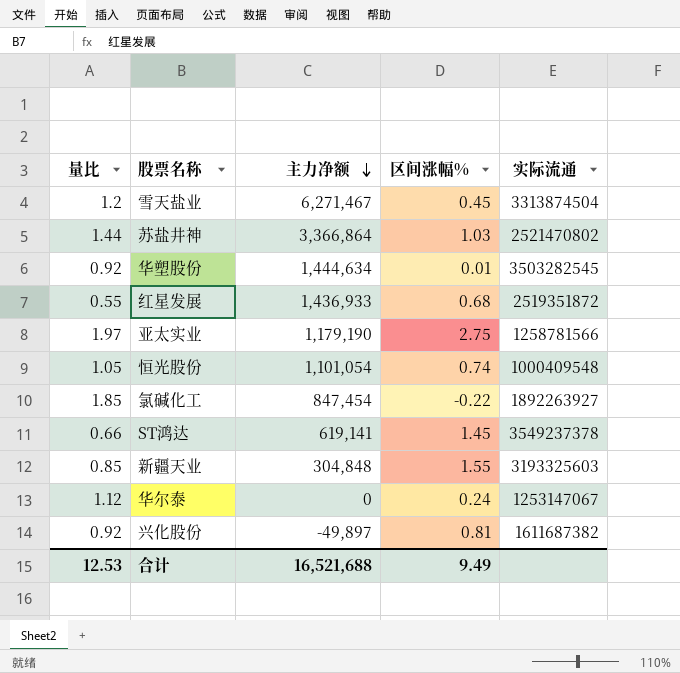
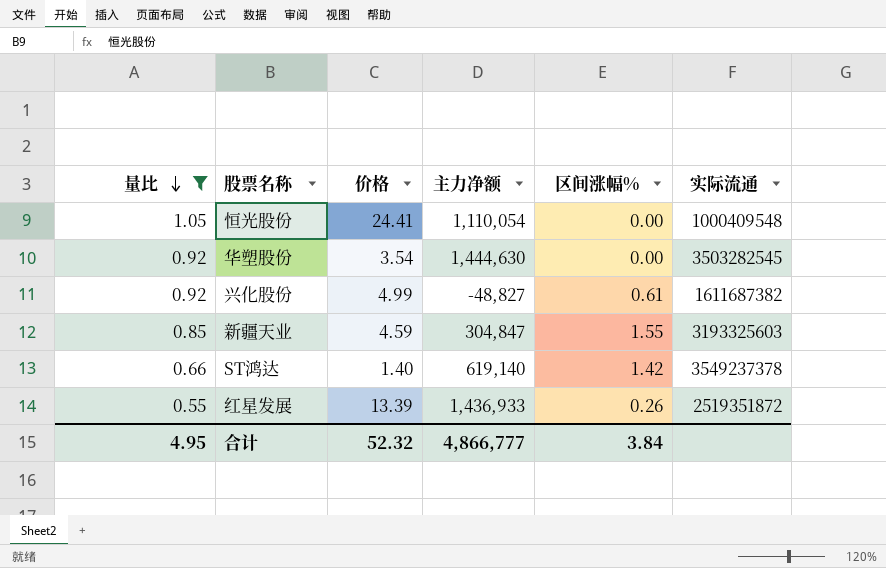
filter: none -> 量比 <= 1.05
row order: 主力净额 descending -> 量比 descending
column 价格 | position: none -> 3
恒光股份 | 主力净额: 1,101,054 -> 1,110,054
恒光股份 | 区间涨幅%: 0.74 -> 0.00
华塑股份 | 主力净额: 1,444,634 -> 1,444,630
华塑股份 | 区间涨幅%: 0.01 -> 0.00
兴化股份 | 主力净额: -49,897 -> -48,827
兴化股份 | 区间涨幅%: 0.81 -> 0.61
新疆天业 | 主力净额: 304,848 -> 304,847
ST鸿达 | 主力净额: 619,141 -> 619,140
ST鸿达 | 区间涨幅%: 1.45 -> 1.42
红星发展 | 区间涨幅%: 0.68 -> 0.26
合计 | 量比: 12.53 -> 4.95
合计 | 主力净额: 16,521,688 -> 4,866,777
合计 | 区间涨幅%: 9.49 -> 3.84

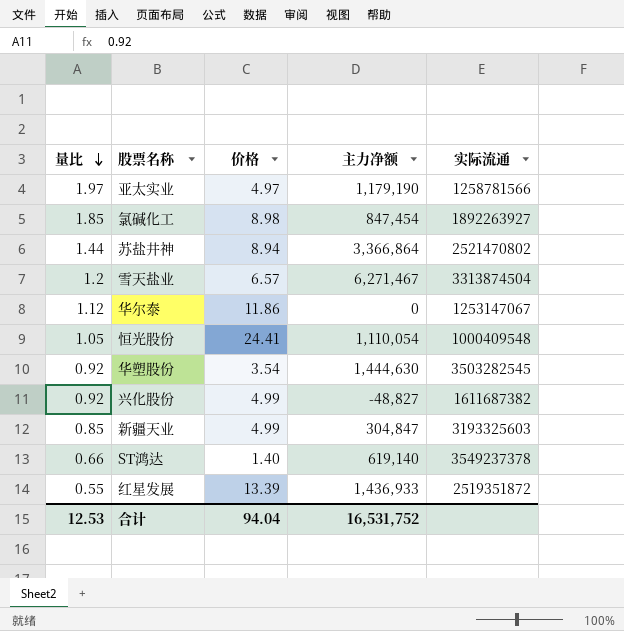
filter: 量比 <= 1.05 -> none
column 区间涨幅% | position: 5 -> none
新疆天业 | 价格: 4.59 -> 4.99
合计 | 量比: 4.95 -> 12.53
合计 | 价格: 52.32 -> 94.04
合计 | 主力净额: 4,866,777 -> 16,531,752

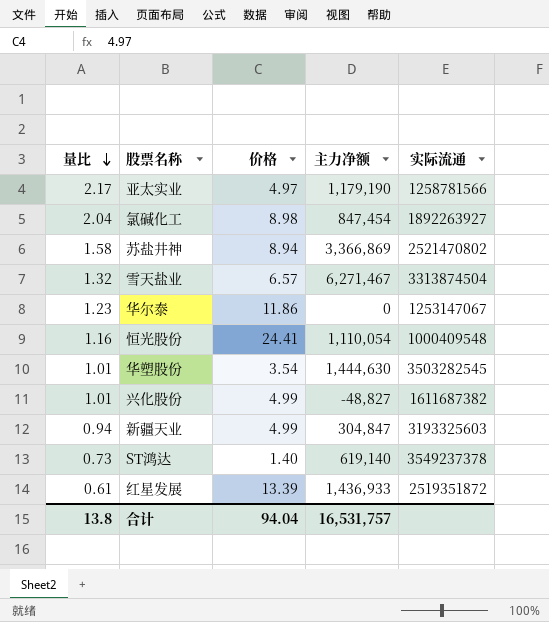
亚太实业 | 量比: 1.97 -> 2.17
氯碱化工 | 量比: 1.85 -> 2.04
苏盐井神 | 量比: 1.44 -> 1.58
苏盐井神 | 主力净额: 3,366,864 -> 3,366,869
雪天盐业 | 量比: 1.2 -> 1.32
华尔泰 | 量比: 1.12 -> 1.23
恒光股份 | 量比: 1.05 -> 1.16
华塑股份 | 量比: 0.92 -> 1.01
兴化股份 | 量比: 0.92 -> 1.01
新疆天业 | 量比: 0.85 -> 0.94
ST鸿达 | 量比: 0.66 -> 0.73
红星发展 | 量比: 0.55 -> 0.61
合计 | 量比: 12.53 -> 13.8
合计 | 主力净额: 16,531,752 -> 16,531,757

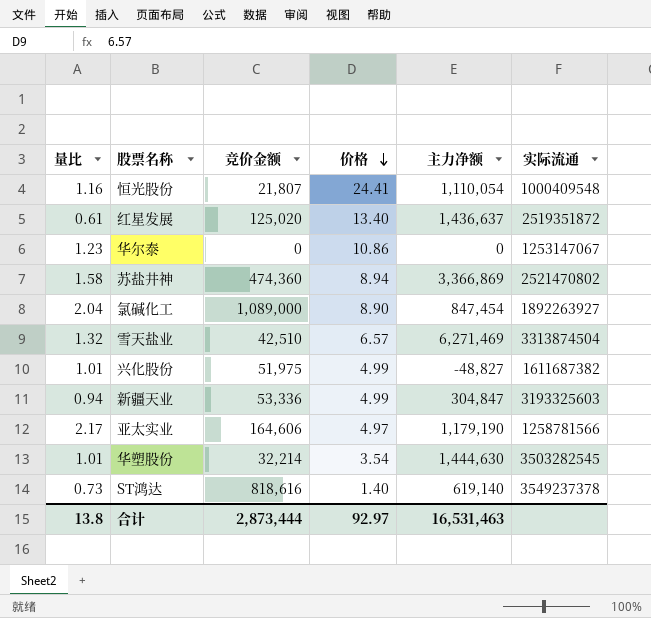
row order: 量比 descending -> 价格 descending
column 竞价金额 | position: none -> 3
红星发展 | 价格: 13.39 -> 13.40
红星发展 | 主力净额: 1,436,933 -> 1,436,637
华尔泰 | 价格: 11.86 -> 10.86
氯碱化工 | 价格: 8.98 -> 8.90
雪天盐业 | 主力净额: 6,271,467 -> 6,271,469
合计 | 价格: 94.04 -> 92.97
合计 | 主力净额: 16,531,757 -> 16,531,463

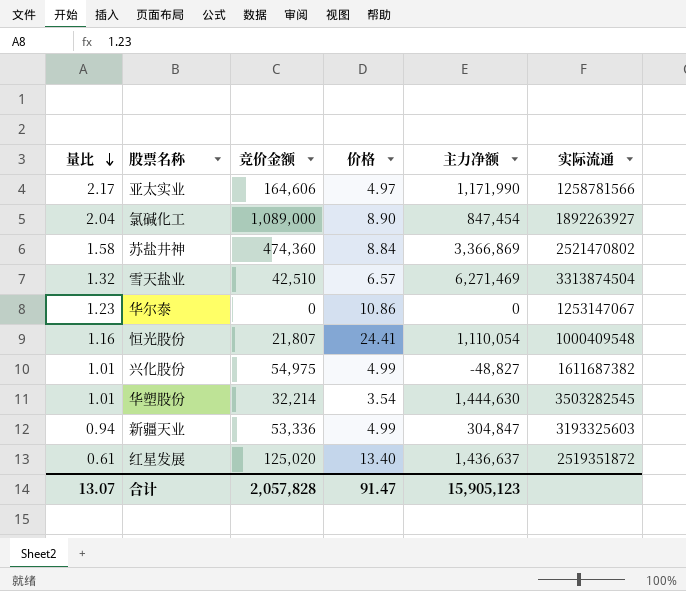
row order: 价格 descending -> 量比 descending
row ST鸿达: 0.73 | 818,616 | 1.40 | 619,140 | 3549237378 -> none
亚太实业 | 主力净额: 1,179,190 -> 1,171,990
苏盐井神 | 价格: 8.94 -> 8.84
兴化股份 | 竞价金额: 51,975 -> 54,975
合计 | 量比: 13.8 -> 13.07
合计 | 竞价金额: 2,873,444 -> 2,057,828
合计 | 价格: 92.97 -> 91.47
合计 | 主力净额: 16,531,463 -> 15,905,123

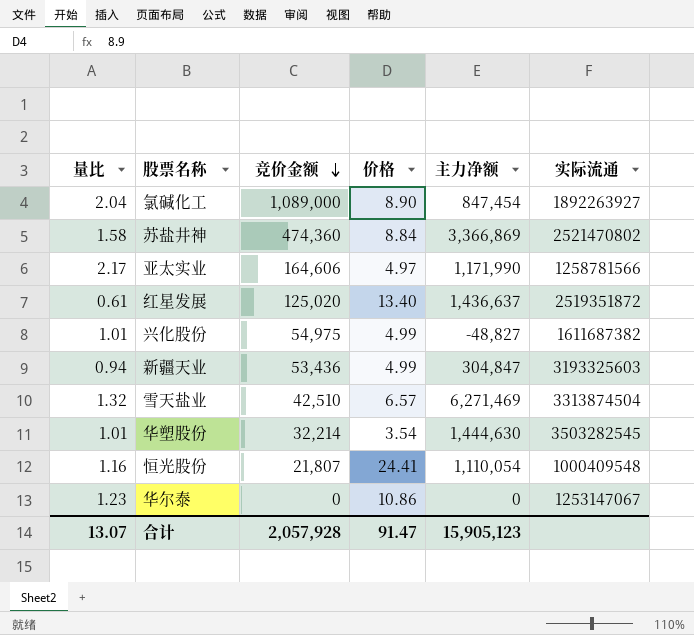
row order: 量比 descending -> 竞价金额 descending
新疆天业 | 竞价金额: 53,336 -> 53,436
合计 | 竞价金额: 2,057,828 -> 2,057,928

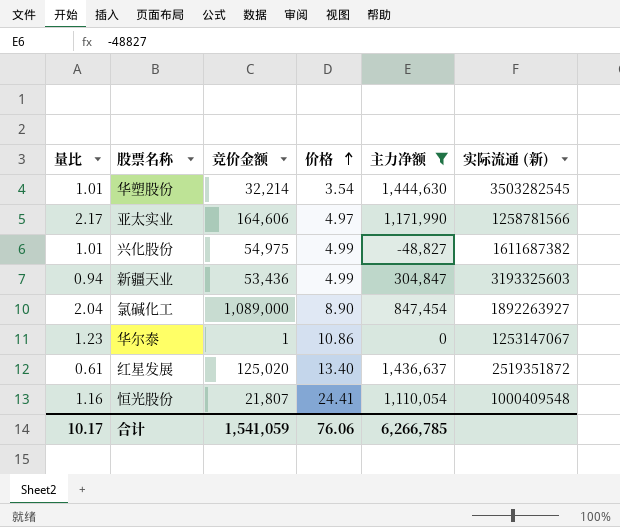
filter: none -> 主力净额 <= 1,444,630
row order: 竞价金额 descending -> 价格 ascending
column name: 实际流通 -> 实际流通 (新)
华尔泰 | 竞价金额: 0 -> 1
合计 | 量比: 13.07 -> 10.17
合计 | 竞价金额: 2,057,928 -> 1,541,059
合计 | 价格: 91.47 -> 76.06
合计 | 主力净额: 15,905,123 -> 6,266,785

